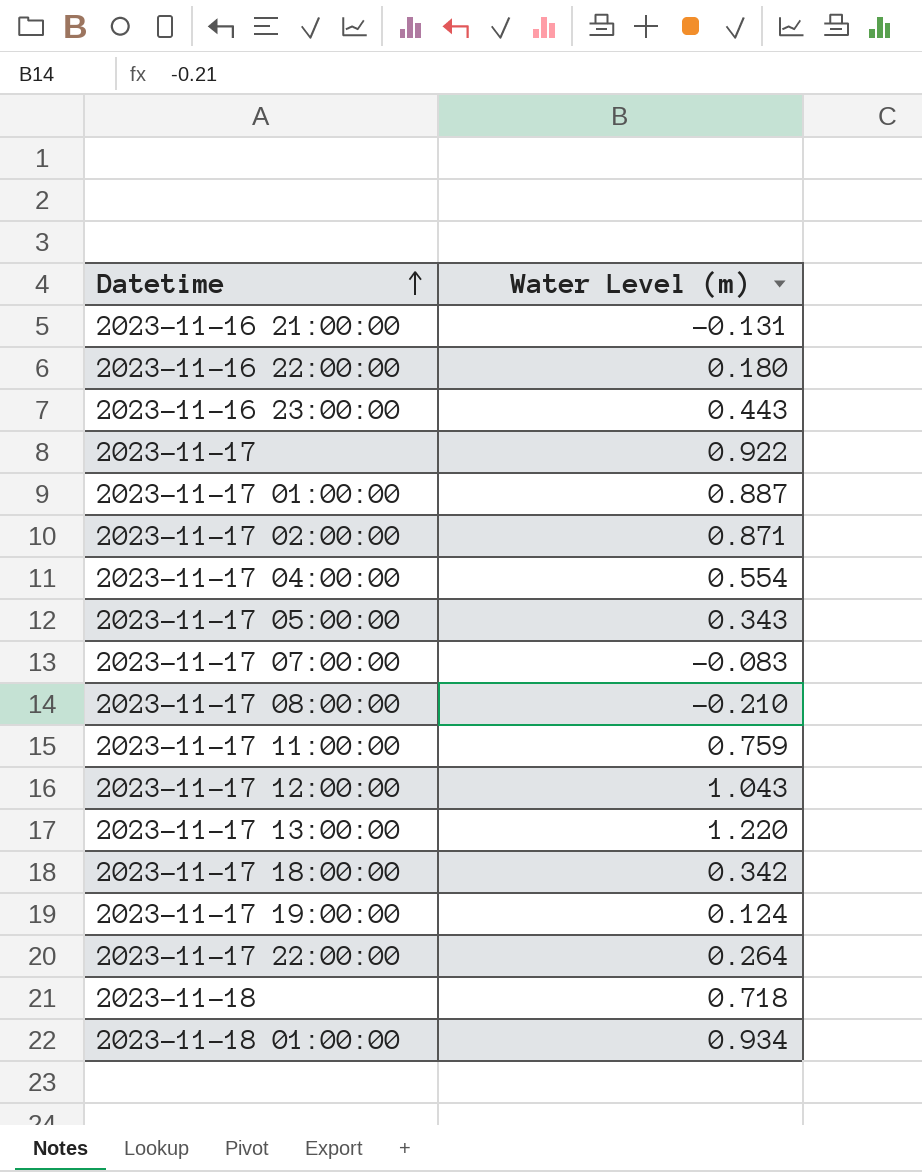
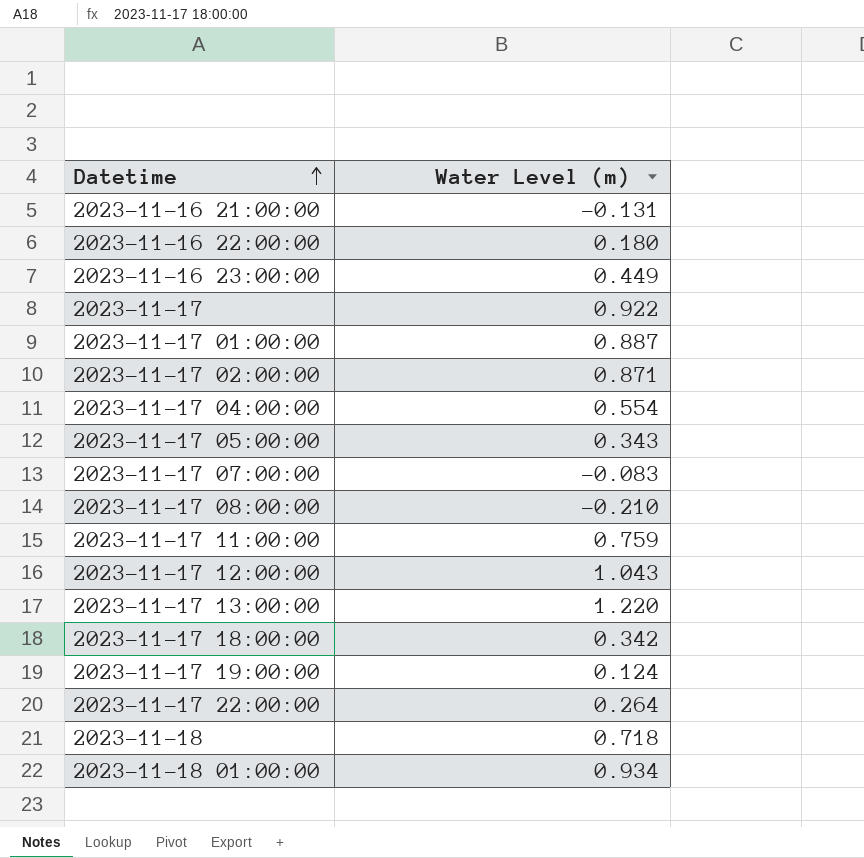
2023-11-16 23:00:00 | Water Level (m): 0.443 -> 0.449

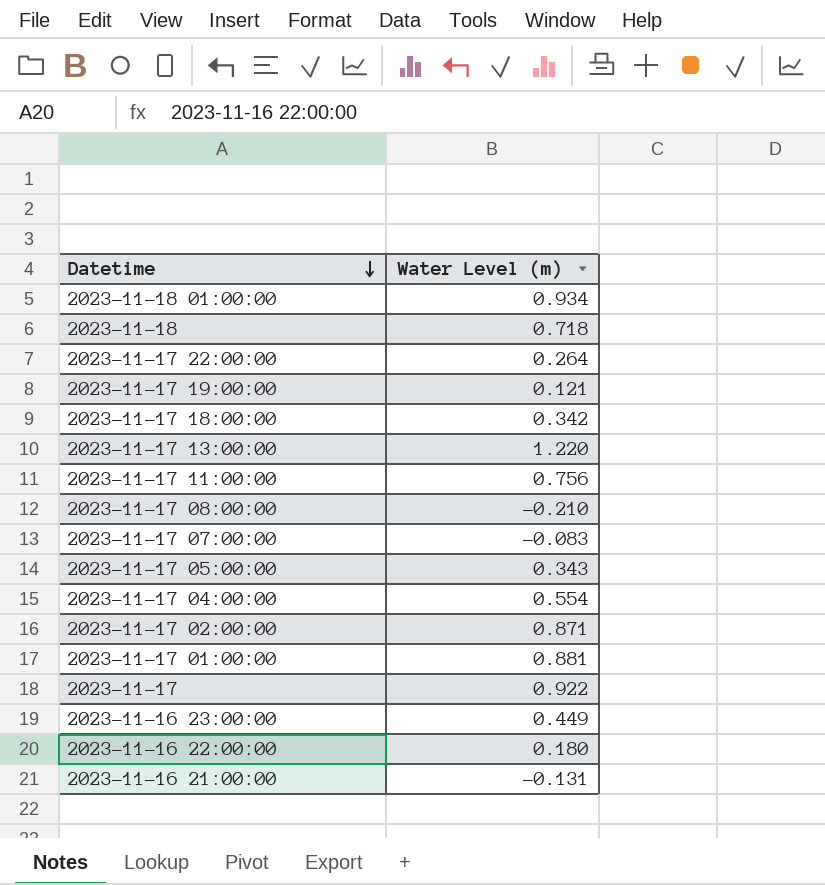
row order: Datetime ascending -> Datetime descending
row 2023-11-17 12:00:00: 1.043 -> none
2023-11-17 19:00:00 | Water Level (m): 0.124 -> 0.121
2023-11-17 11:00:00 | Water Level (m): 0.759 -> 0.756
2023-11-17 01:00:00 | Water Level (m): 0.887 -> 0.881

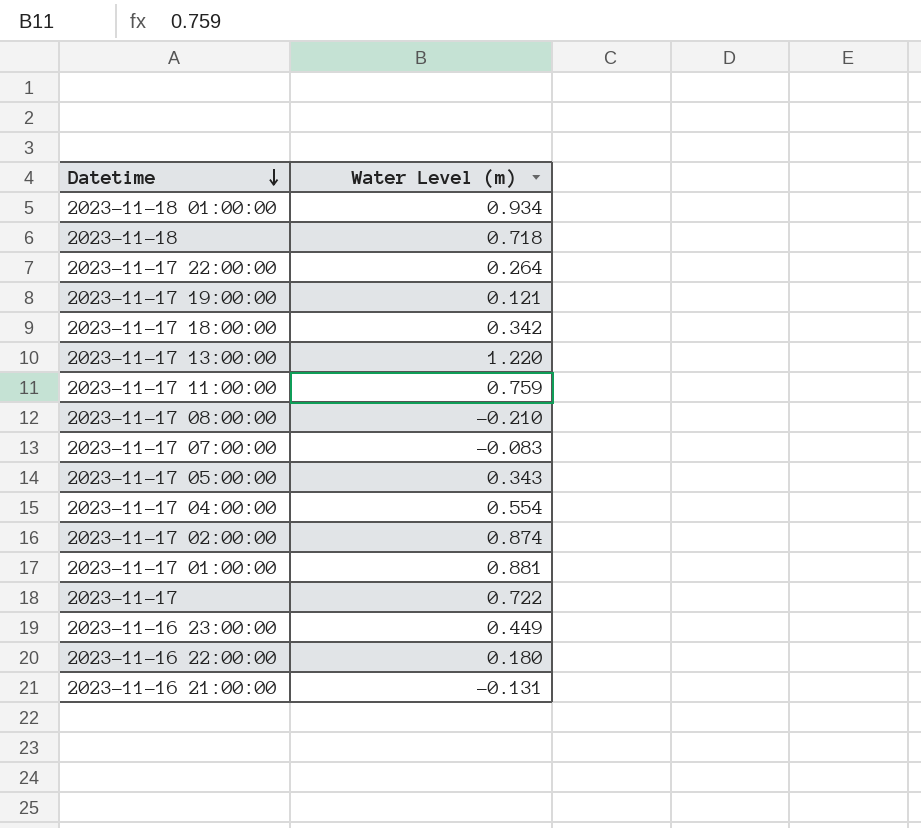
2023-11-17 11:00:00 | Water Level (m): 0.756 -> 0.759
2023-11-17 02:00:00 | Water Level (m): 0.871 -> 0.874
2023-11-17 | Water Level (m): 0.922 -> 0.722

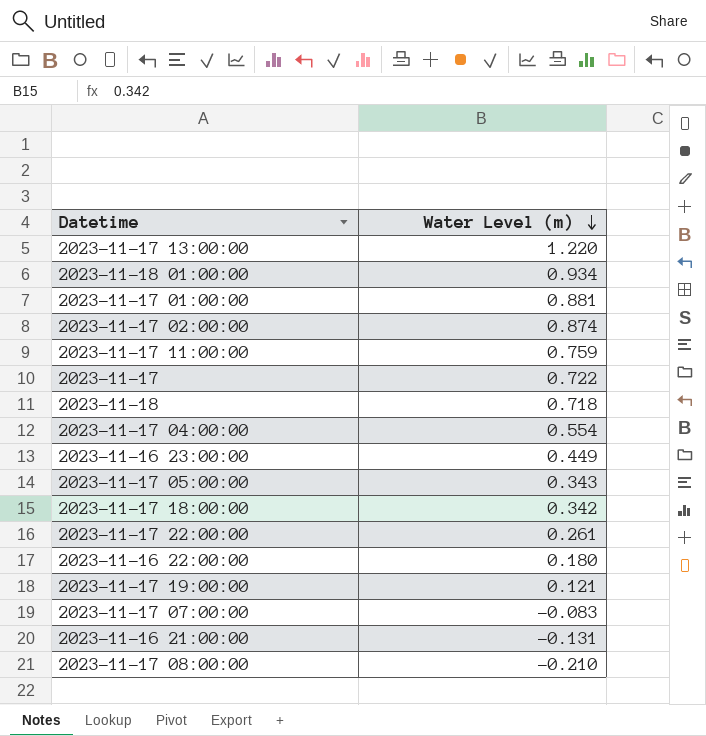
row order: Datetime descending -> Water Level (m) descending
2023-11-17 22:00:00 | Water Level (m): 0.264 -> 0.261

